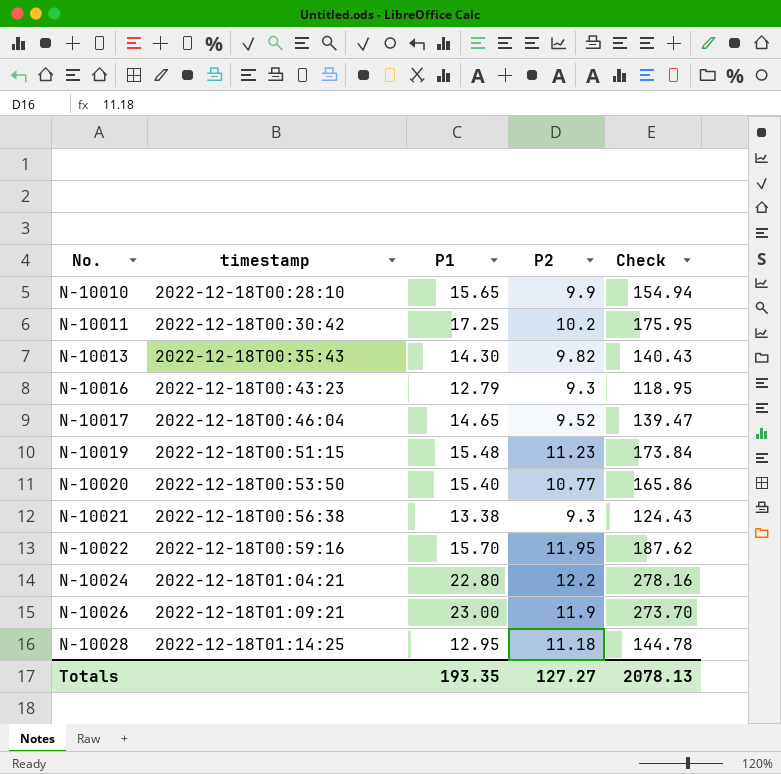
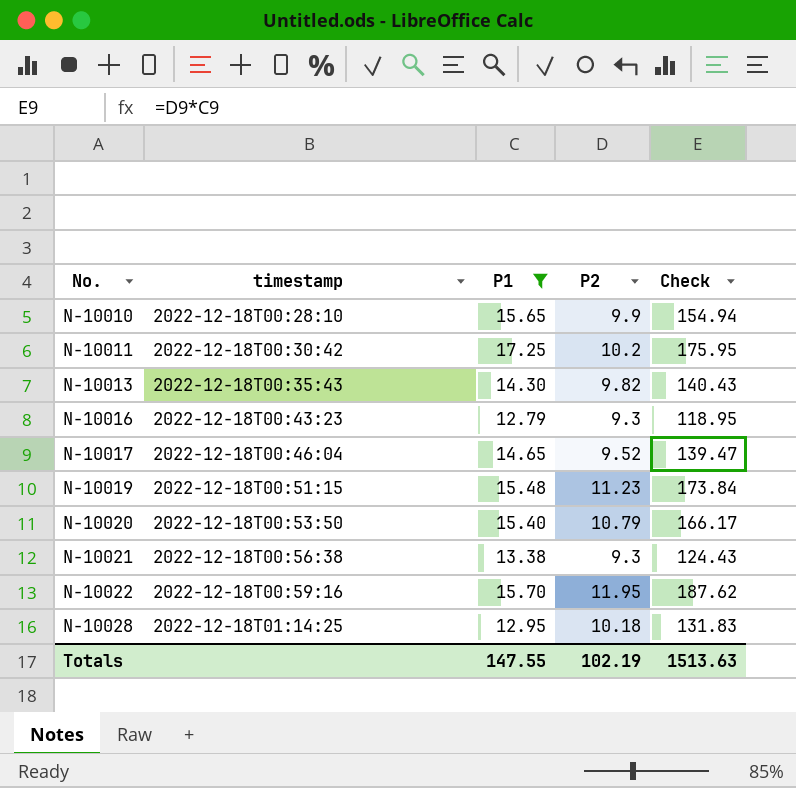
filter: none -> P1 <= 17.25
N-10020 | P2: 10.77 -> 10.79
N-10020 | Check: 165.86 -> 166.17
N-10028 | P2: 11.18 -> 10.18
N-10028 | Check: 144.78 -> 131.83
Totals | P1: 193.35 -> 147.55
Totals | P2: 127.27 -> 102.19
Totals | Check: 2078.13 -> 1513.63

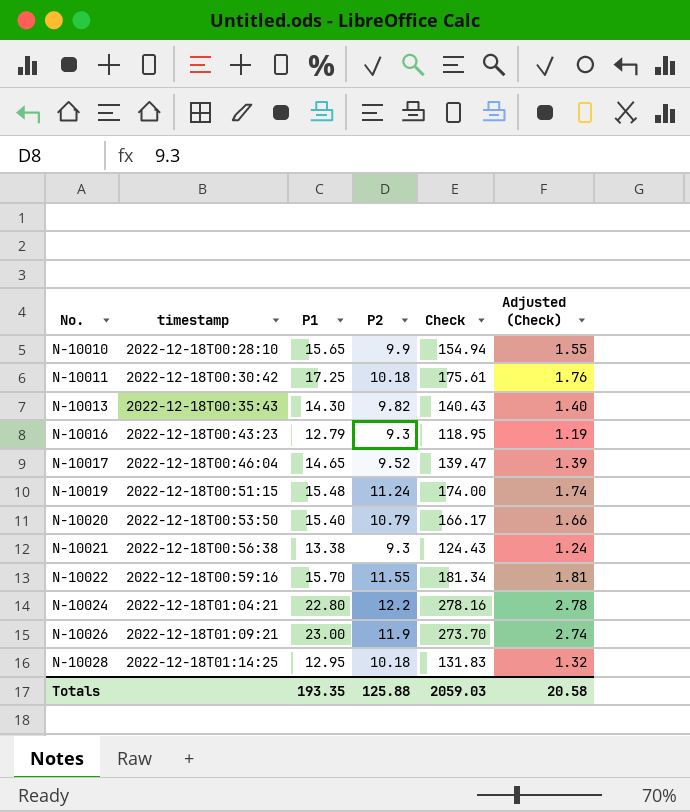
filter: P1 <= 17.25 -> none
column Adjusted (Check) | formula: none -> [Check] * 0.01
N-10011 | P2: 10.2 -> 10.18
N-10011 | Check: 175.95 -> 175.61
N-10019 | P2: 11.23 -> 11.24
N-10019 | Check: 173.84 -> 174.00
N-10022 | P2: 11.95 -> 11.55
N-10022 | Check: 187.62 -> 181.34
Totals | P1: 147.55 -> 193.35
Totals | P2: 102.19 -> 125.88
Totals | Check: 1513.63 -> 2059.03

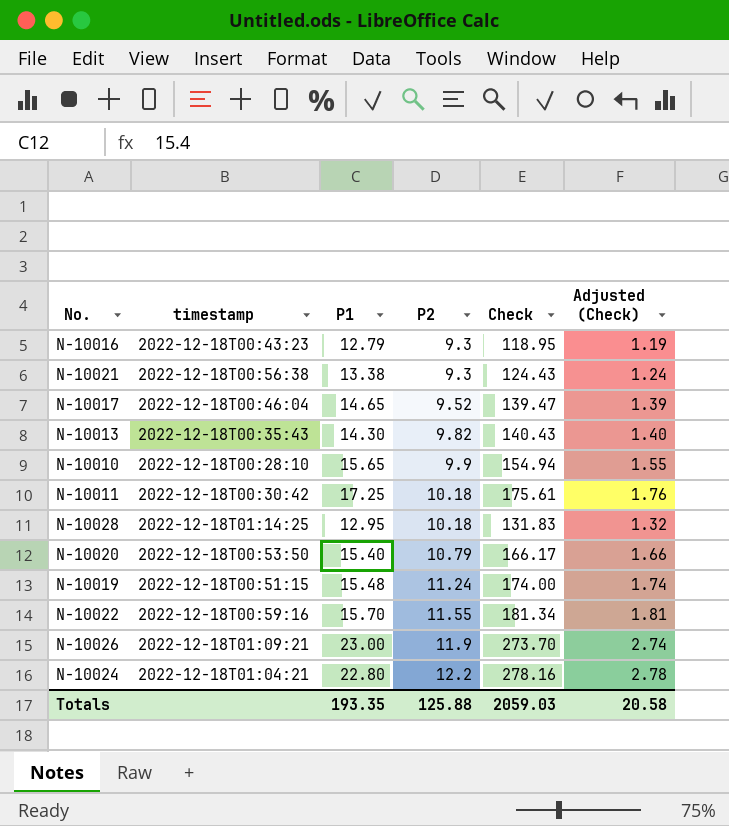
row order: No. ascending -> P2 ascending

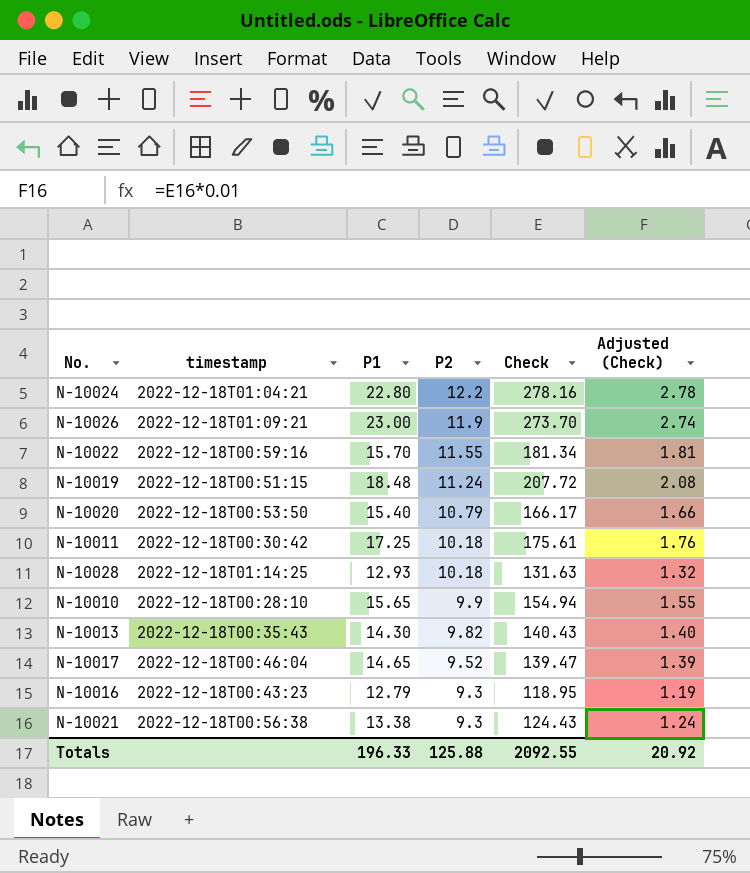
row order: P2 ascending -> P2 descending
N-10019 | P1: 15.48 -> 18.48
N-10019 | Check: 174.00 -> 207.72
N-10019 | Adjusted (Check): 1.74 -> 2.08
N-10028 | P1: 12.95 -> 12.93
N-10028 | Check: 131.83 -> 131.63
Totals | P1: 193.35 -> 196.33
Totals | Check: 2059.03 -> 2092.55
Totals | Adjusted (Check): 20.58 -> 20.92

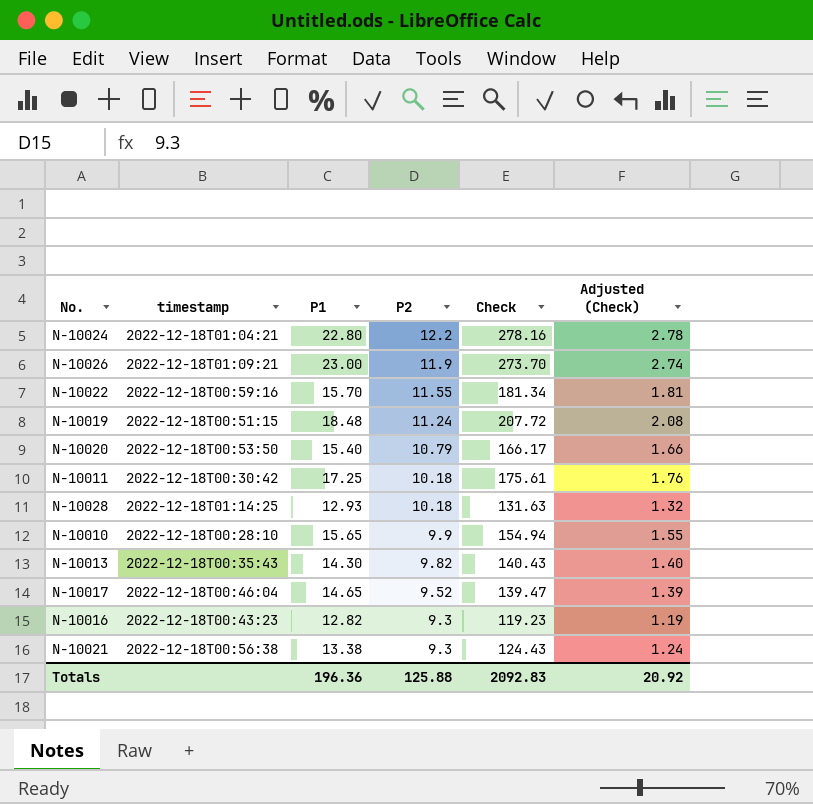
N-10016 | P1: 12.79 -> 12.82
N-10016 | Check: 118.95 -> 119.23
Totals | P1: 196.33 -> 196.36
Totals | Check: 2092.55 -> 2092.83

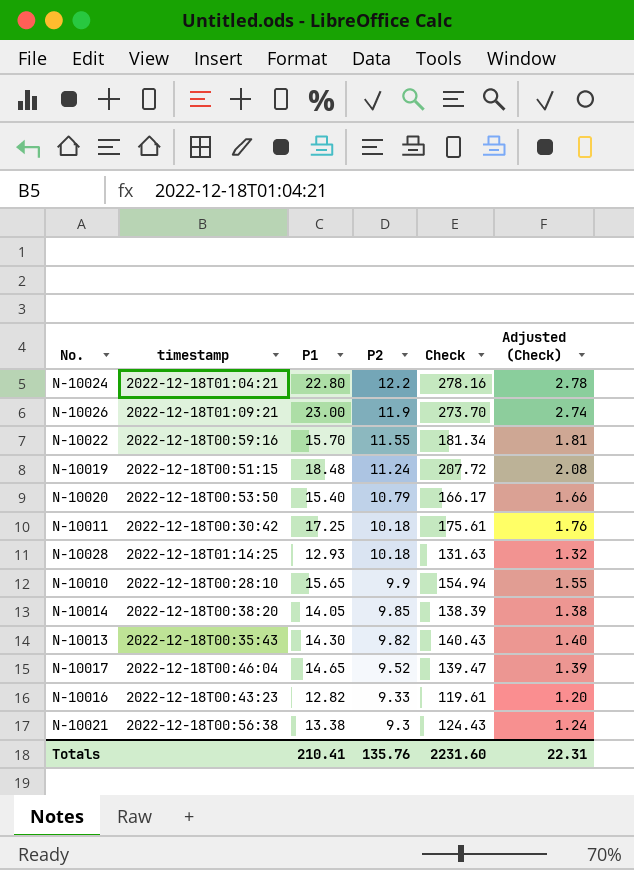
row N-10014: none -> 2022-12-18T00:38:20 | 14.05 | 9.85 | 138.39 | 1.38
N-10016 | P2: 9.3 -> 9.33
N-10016 | Check: 119.23 -> 119.61
N-10016 | Adjusted (Check): 1.19 -> 1.20
Totals | P1: 196.36 -> 210.41
Totals | P2: 125.88 -> 135.76
Totals | Check: 2092.83 -> 2231.60
Totals | Adjusted (Check): 20.92 -> 22.31

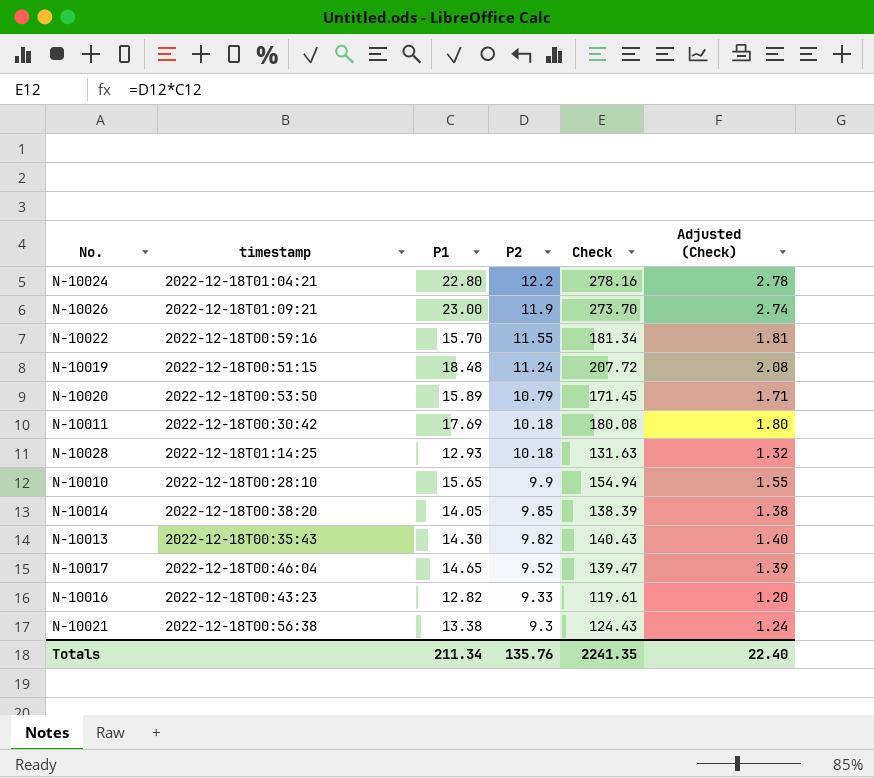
N-10020 | P1: 15.40 -> 15.89
N-10020 | Check: 166.17 -> 171.45
N-10020 | Adjusted (Check): 1.66 -> 1.71
N-10011 | P1: 17.25 -> 17.69
N-10011 | Check: 175.61 -> 180.08
N-10011 | Adjusted (Check): 1.76 -> 1.80
Totals | P1: 210.41 -> 211.34
Totals | Check: 2231.60 -> 2241.35
Totals | Adjusted (Check): 22.31 -> 22.40

